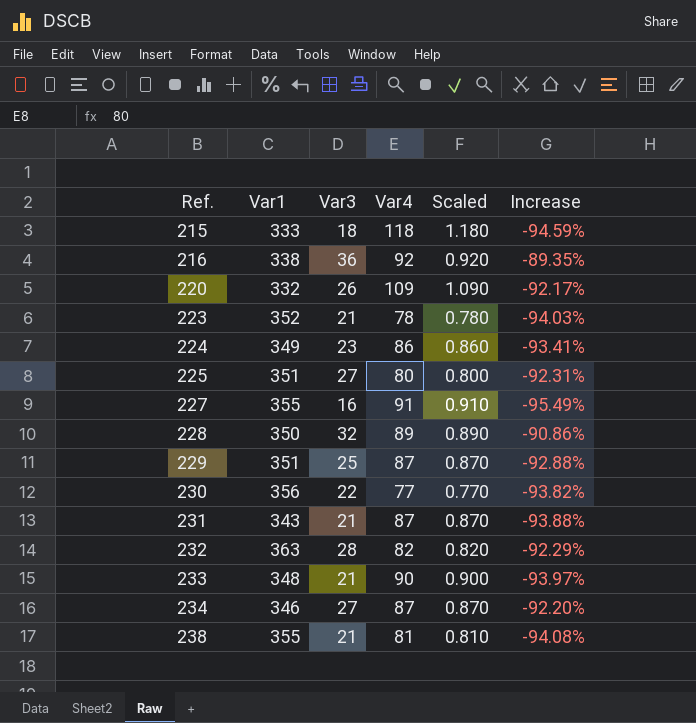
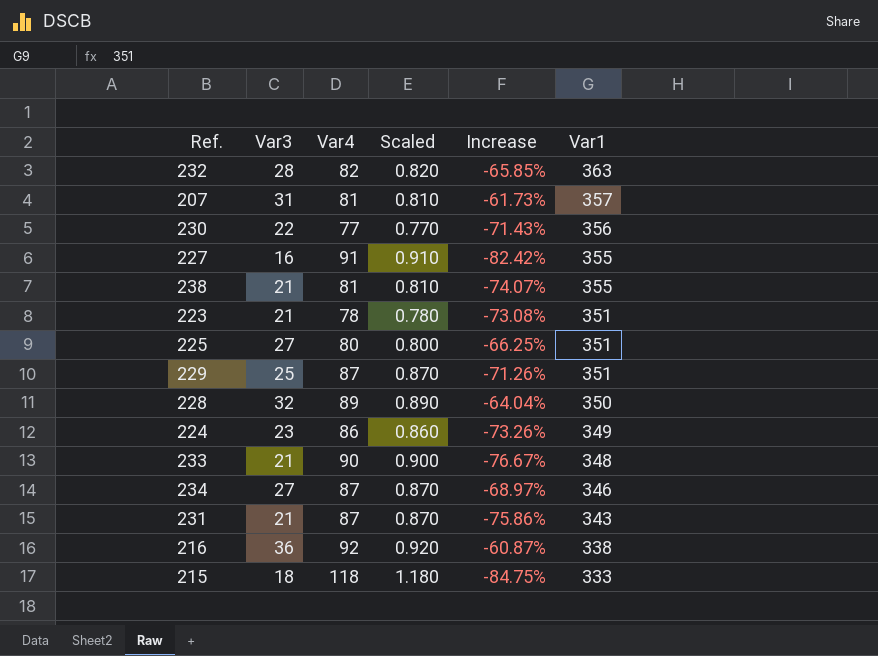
row order: Ref. ascending -> Var1 descending
column Increase | formula: ([Var3] - [Var1]) / [Var1] -> ([Var3] - [Var4]) / [Var4]
column Var1 | position: 2 -> 6
row 220: 332 | 26 | 109 | 1.090 | -92.17% -> none
row 207: none -> 31 | 81 | 0.810 | -61.73% | 357
223 | Var1: 352 -> 351

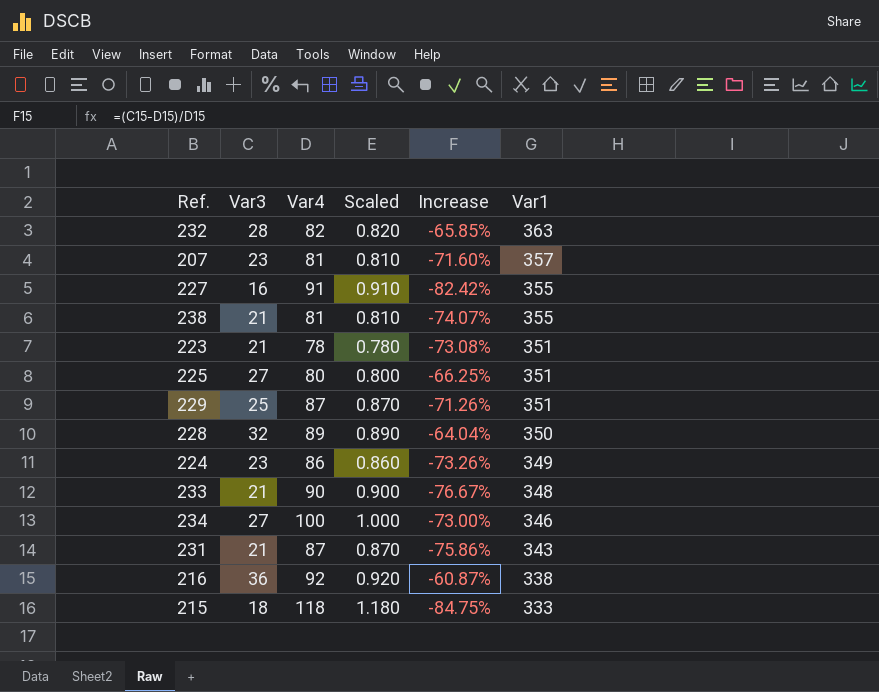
row 230: 22 | 77 | 0.770 | -71.43% | 356 -> none
207 | Var3: 31 -> 23
207 | Increase: -61.73% -> -71.60%
234 | Var4: 87 -> 100
234 | Scaled: 0.870 -> 1.000
234 | Increase: -68.97% -> -73.00%

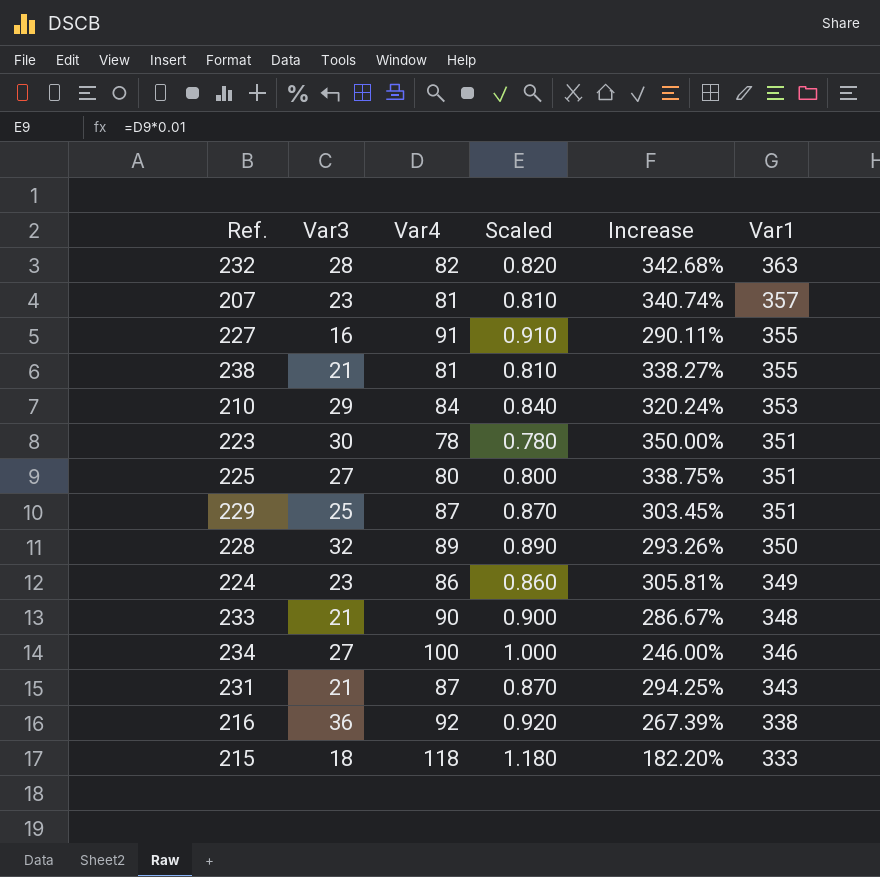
column Increase | formula: ([Var3] - [Var4]) / [Var4] -> ([Var1] - [Var4]) / [Var4]
row 210: none -> 29 | 84 | 0.840 | 320.24% | 353
223 | Var3: 21 -> 30

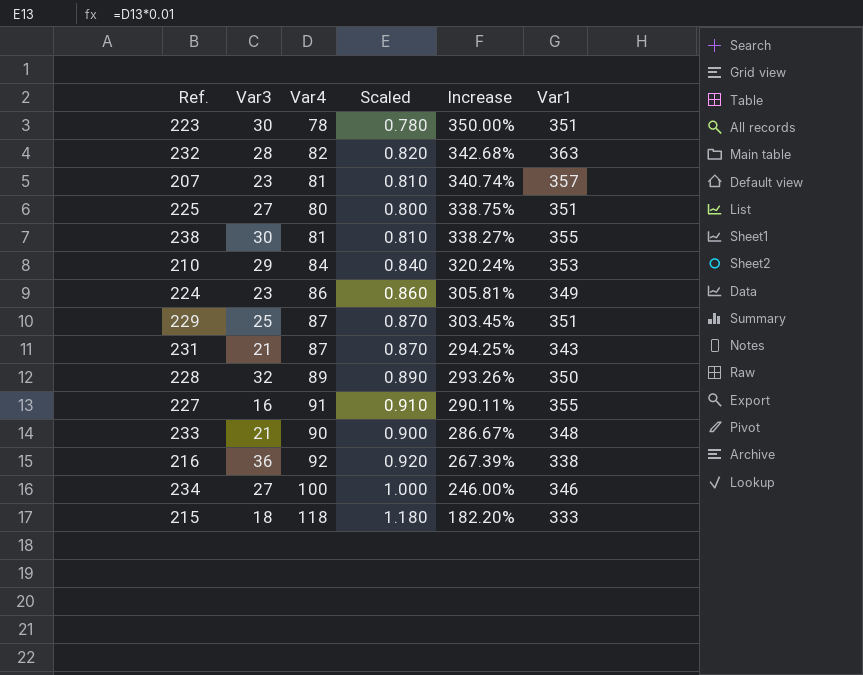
row order: Var1 descending -> Increase descending
238 | Var3: 21 -> 30

